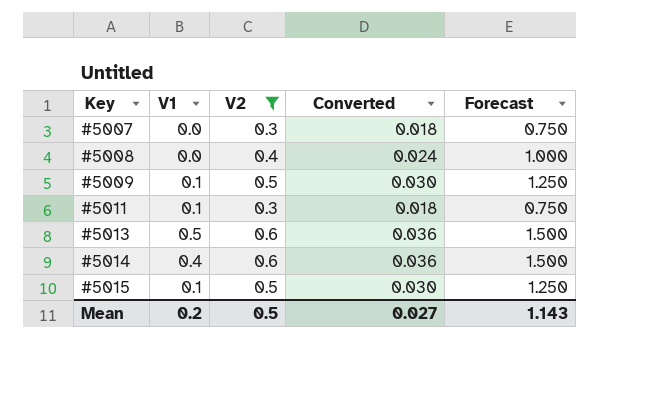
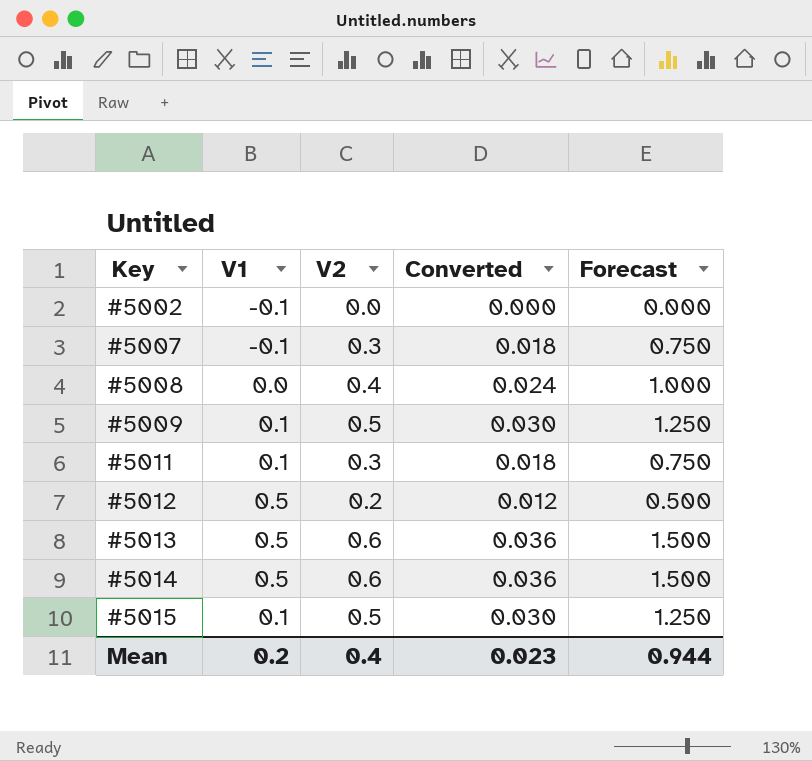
filter: V2 >= 0.3 -> none
#5007 | V1: 0.0 -> -0.1
#5014 | V1: 0.4 -> 0.5
Mean | V2: 0.5 -> 0.4
Mean | Converted: 0.027 -> 0.023
Mean | Forecast: 1.143 -> 0.944

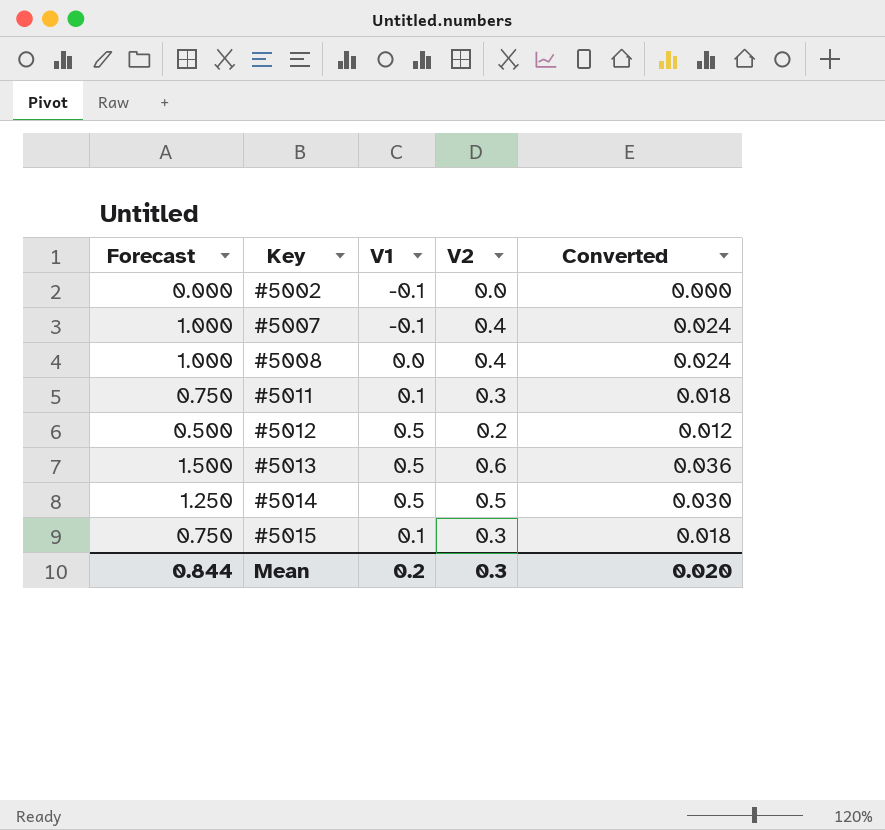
column Forecast | position: 5 -> 1
row #5009: 0.1 | 0.5 | 0.030 | 1.250 -> none
#5007 | Forecast: 0.750 -> 1.000
#5007 | V2: 0.3 -> 0.4
#5007 | Converted: 0.018 -> 0.024
#5014 | Forecast: 1.500 -> 1.250
#5014 | V2: 0.6 -> 0.5
#5014 | Converted: 0.036 -> 0.030
#5015 | Forecast: 1.250 -> 0.750
#5015 | V2: 0.5 -> 0.3
#5015 | Converted: 0.030 -> 0.018
Mean | Forecast: 0.944 -> 0.844
Mean | V2: 0.4 -> 0.3
Mean | Converted: 0.023 -> 0.020

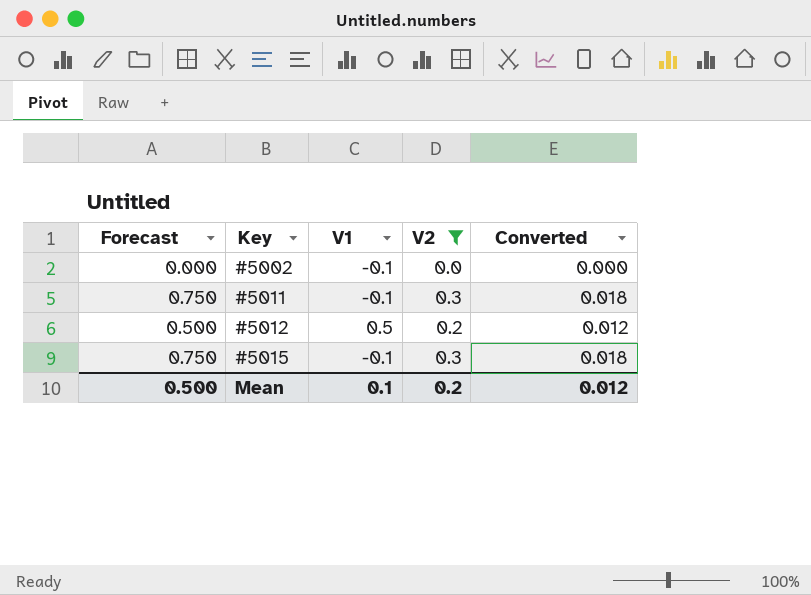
filter: none -> V2 <= 0.3
#5011 | V1: 0.1 -> -0.1
#5015 | V1: 0.1 -> -0.1
Mean | Forecast: 0.844 -> 0.500
Mean | V1: 0.2 -> 0.1
Mean | V2: 0.3 -> 0.2
Mean | Converted: 0.020 -> 0.012

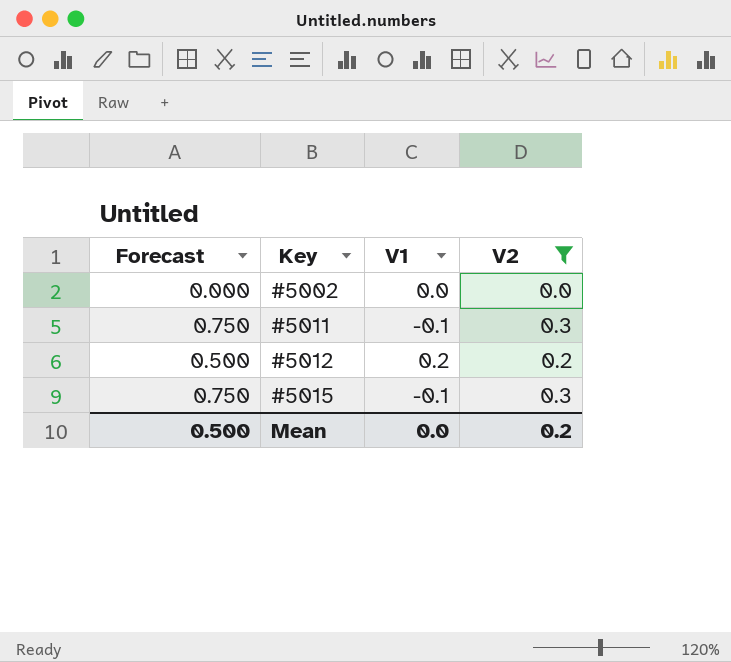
column Converted | formula: [V2] * 0.06 -> none
#5002 | V1: -0.1 -> 0.0
#5012 | V1: 0.5 -> 0.2
Mean | V1: 0.1 -> 0.0

